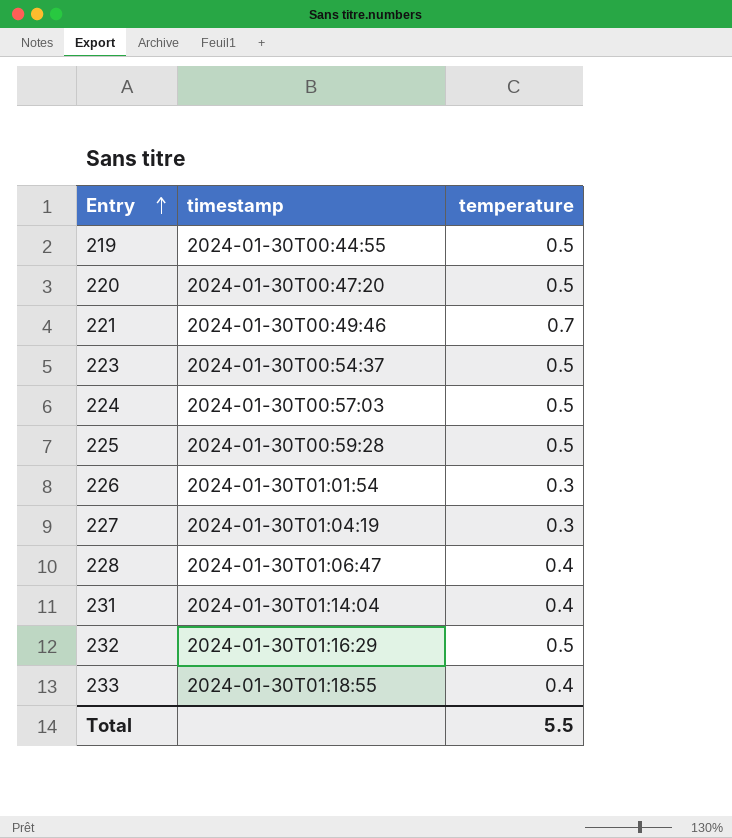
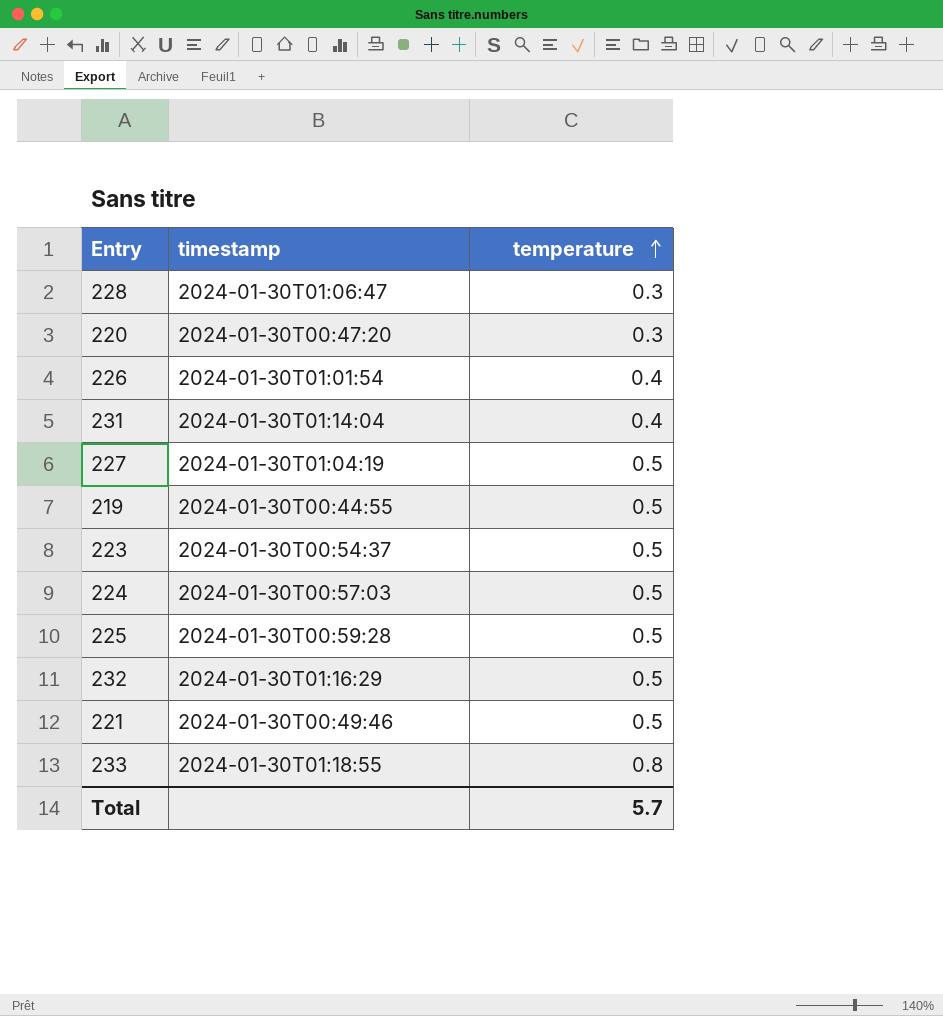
row order: Entry ascending -> temperature ascending
228 | temperature: 0.4 -> 0.3
220 | temperature: 0.5 -> 0.3
226 | temperature: 0.3 -> 0.4
227 | temperature: 0.3 -> 0.5
221 | temperature: 0.7 -> 0.5
233 | temperature: 0.4 -> 0.8
Total | temperature: 5.5 -> 5.7

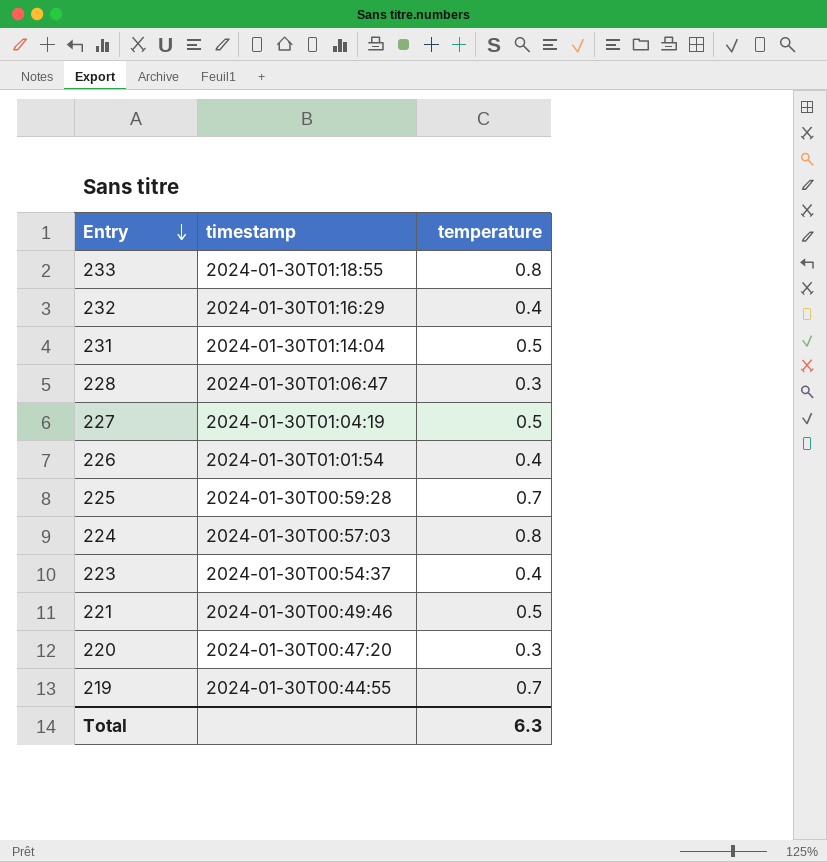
row order: temperature ascending -> Entry descending
232 | temperature: 0.5 -> 0.4
231 | temperature: 0.4 -> 0.5
225 | temperature: 0.5 -> 0.7
224 | temperature: 0.5 -> 0.8
223 | temperature: 0.5 -> 0.4
219 | temperature: 0.5 -> 0.7
Total | temperature: 5.7 -> 6.3

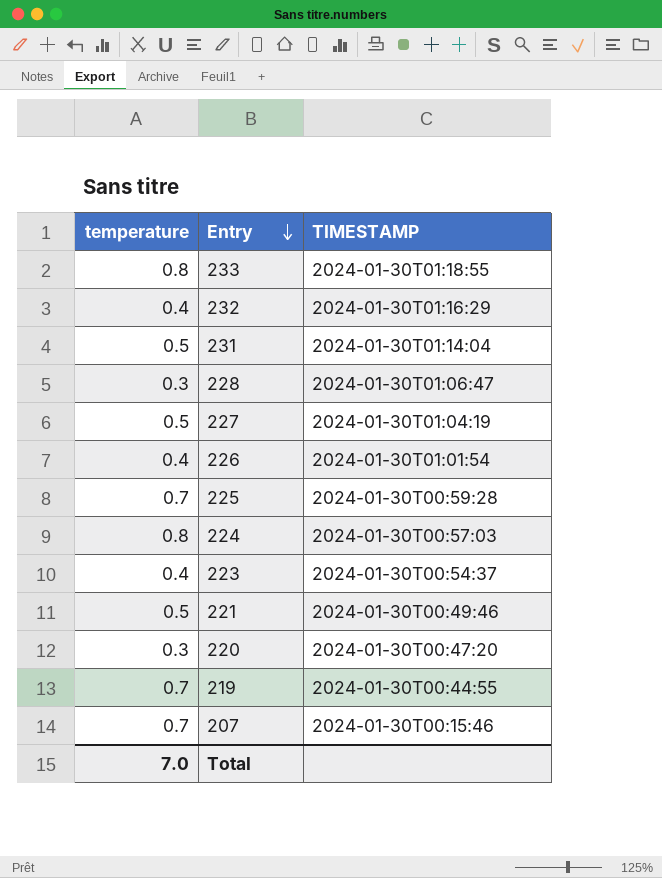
column temperature | position: 3 -> 1
column name: timestamp -> TIMESTAMP
row 207: none -> 0.7 | 2024-01-30T00:15:46
Total | temperature: 6.3 -> 7.0

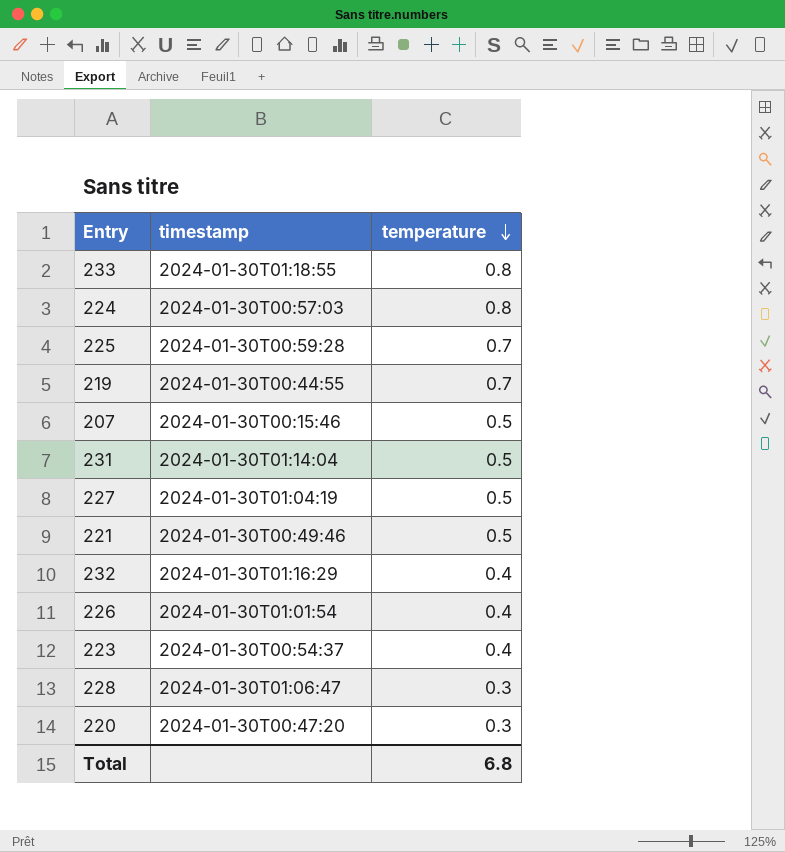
row order: Entry descending -> temperature descending
column name: TIMESTAMP -> timestamp
column temperature | position: 1 -> 3
207 | temperature: 0.7 -> 0.5
Total | temperature: 7.0 -> 6.8

